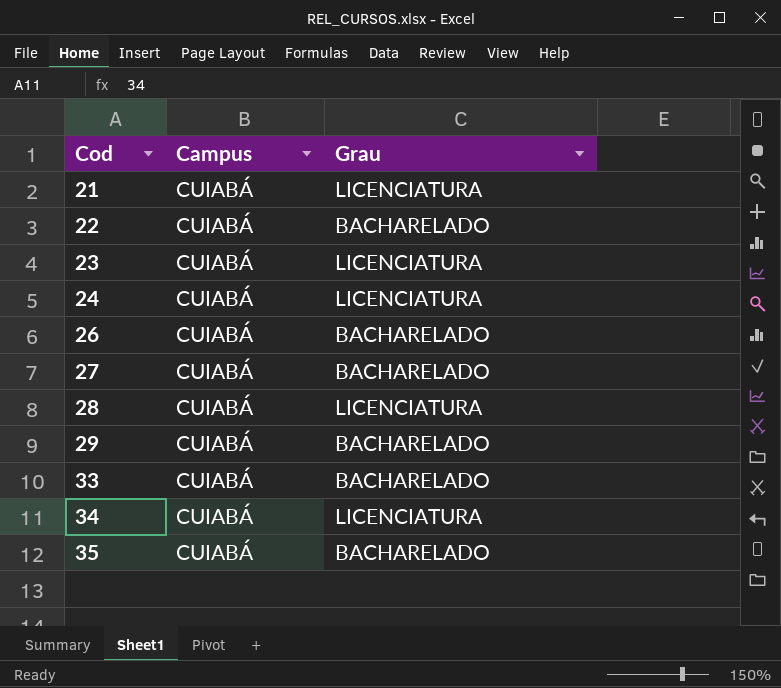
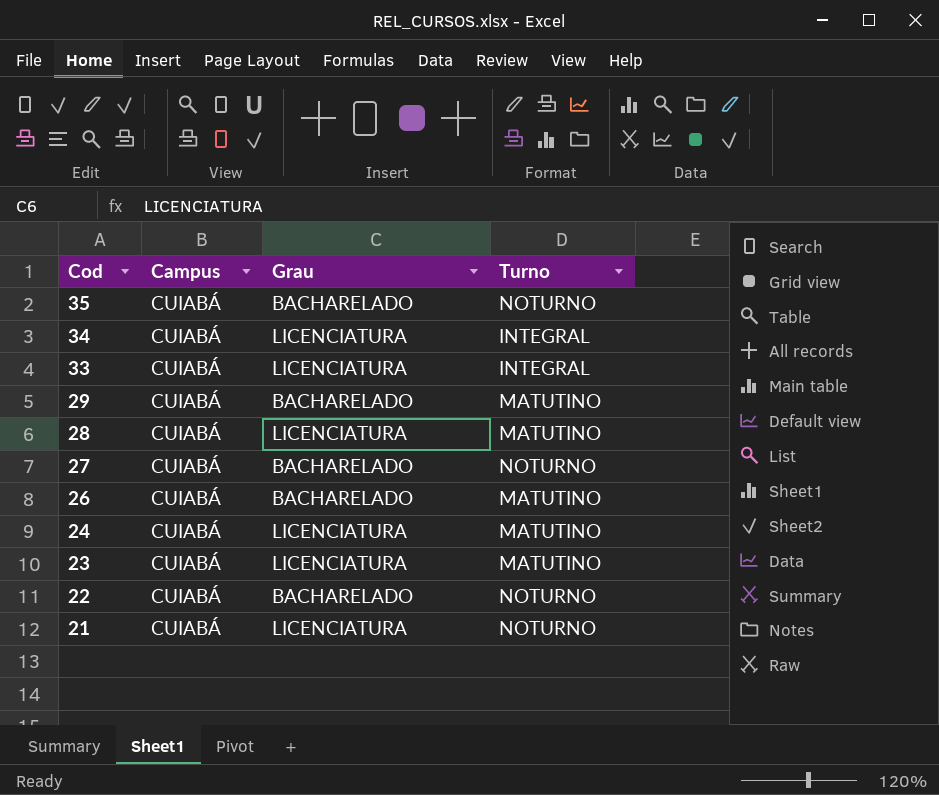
row order: Cod ascending -> Cod descending
column Turno | position: none -> 4
33 | Grau: BACHARELADO -> LICENCIATURA

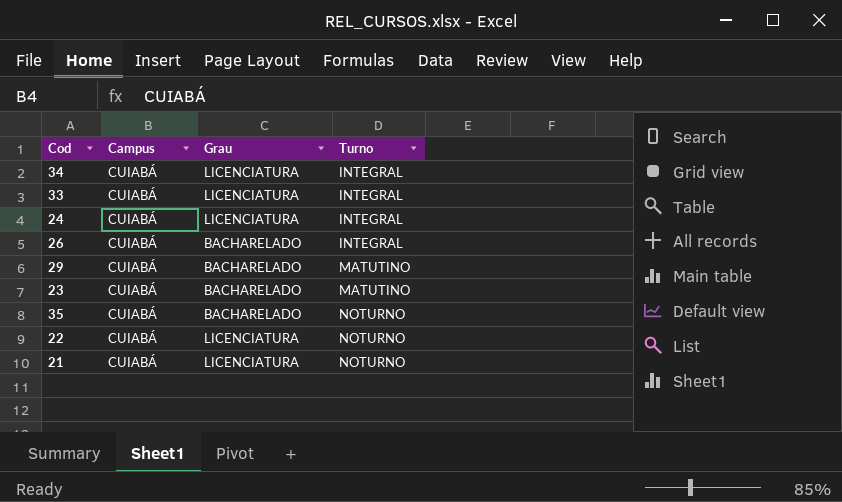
row order: Cod descending -> Turno ascending
row 28: CUIABÁ | LICENCIATURA | MATUTINO -> none
row 27: CUIABÁ | BACHARELADO | NOTURNO -> none
24 | Turno: MATUTINO -> INTEGRAL
26 | Turno: MATUTINO -> INTEGRAL
23 | Grau: LICENCIATURA -> BACHARELADO
22 | Grau: BACHARELADO -> LICENCIATURA

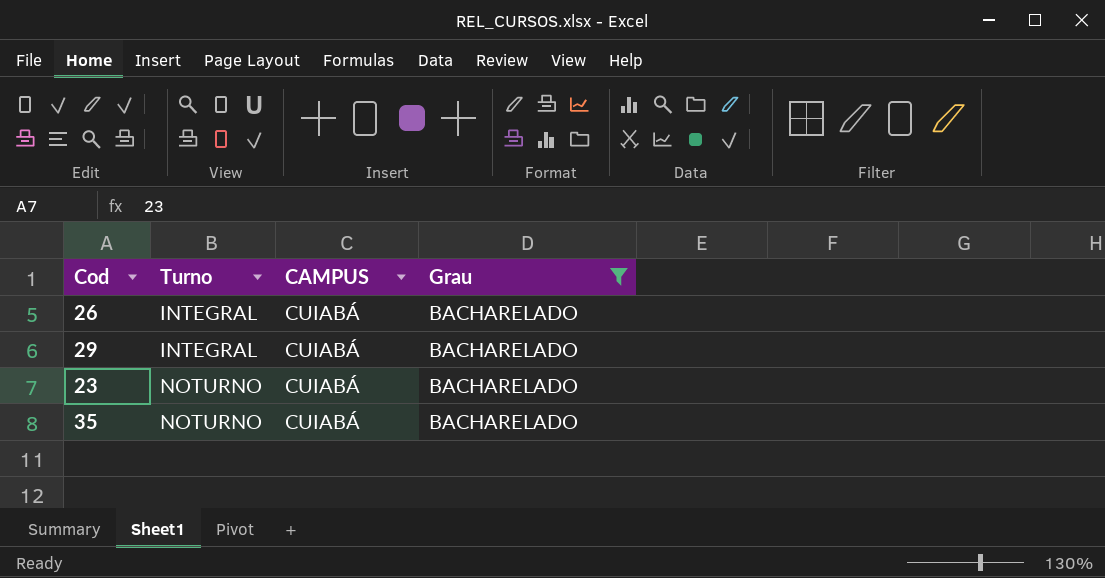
filter: none -> Grau = BACHARELADO
column Turno | position: 4 -> 2
column name: Campus -> CAMPUS
29 | Turno: MATUTINO -> INTEGRAL
23 | Turno: MATUTINO -> NOTURNO

